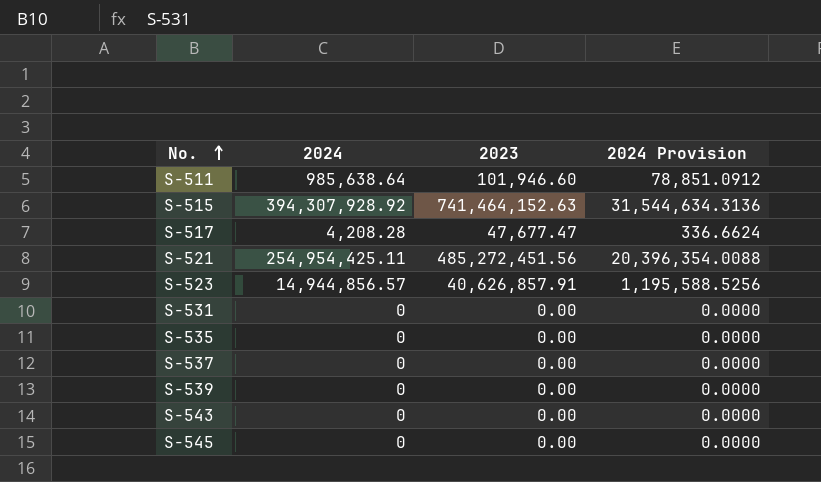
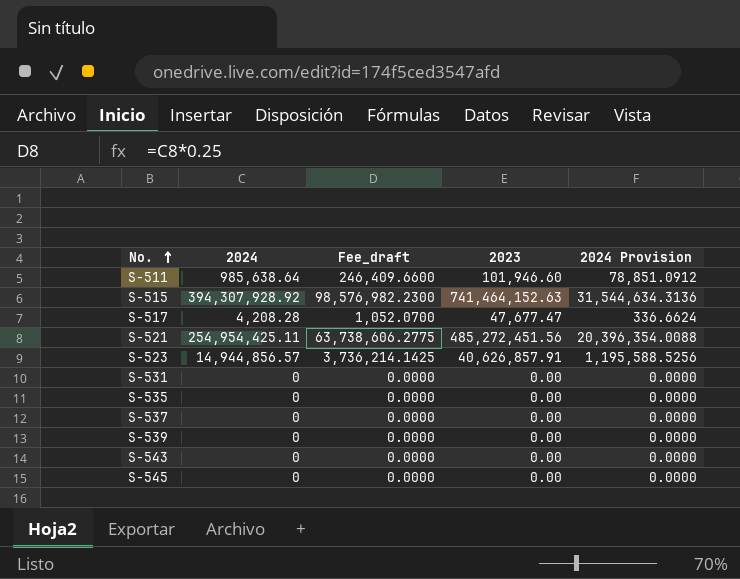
column Fee_draft | formula: none -> [2024] * 0.25

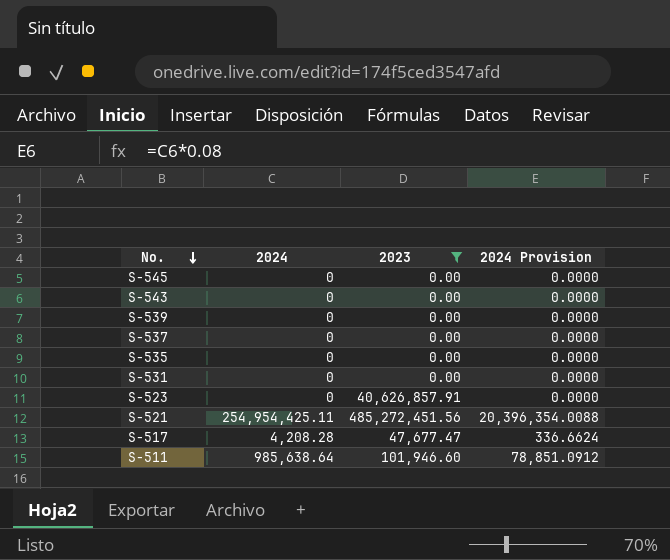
filter: none -> 2023 != 741,464,152.63
row order: No. ascending -> No. descending
column Fee_draft | formula: [2024] * 0.25 -> none
S-523 | 2024: 14,944,856.57 -> 0
S-523 | 2024 Provision: 1,195,588.5256 -> 0.0000

